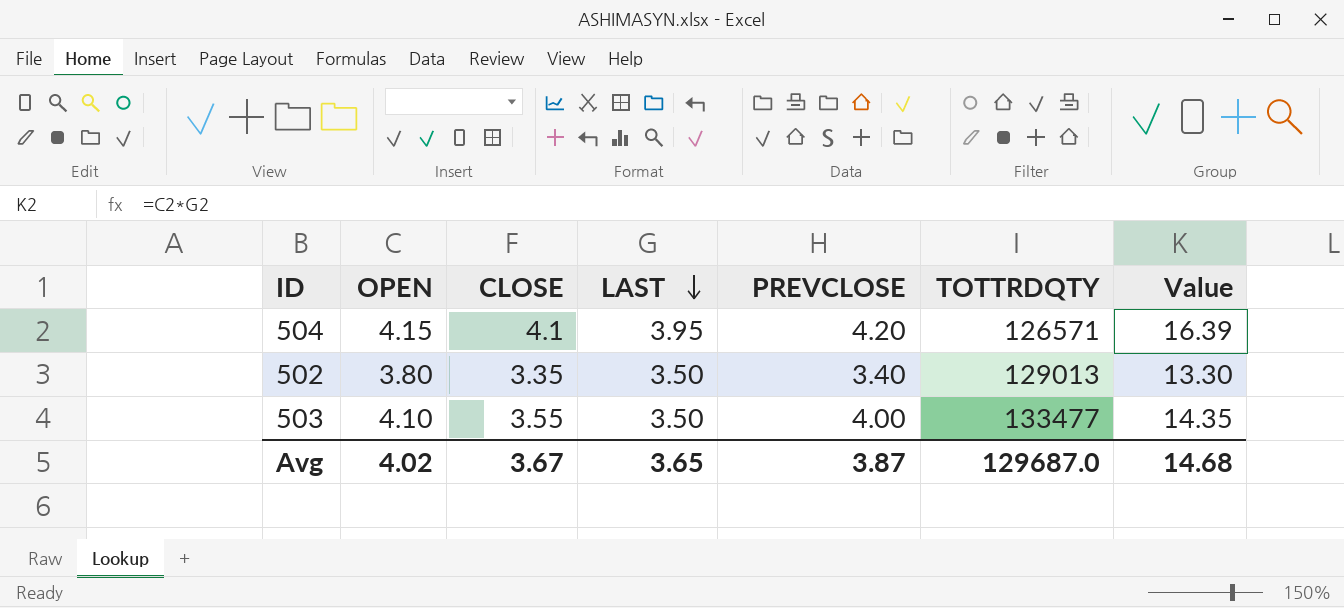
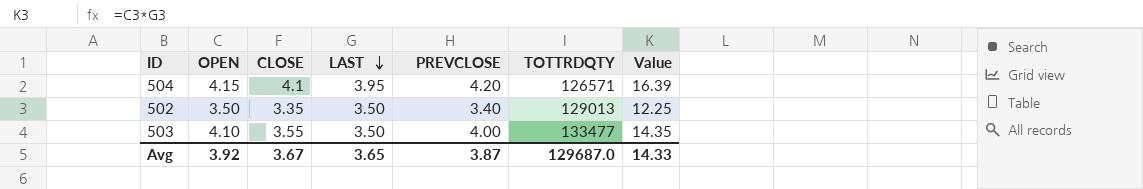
502 | OPEN: 3.80 -> 3.50
502 | Value: 13.30 -> 12.25
Avg | OPEN: 4.02 -> 3.92
Avg | Value: 14.68 -> 14.33

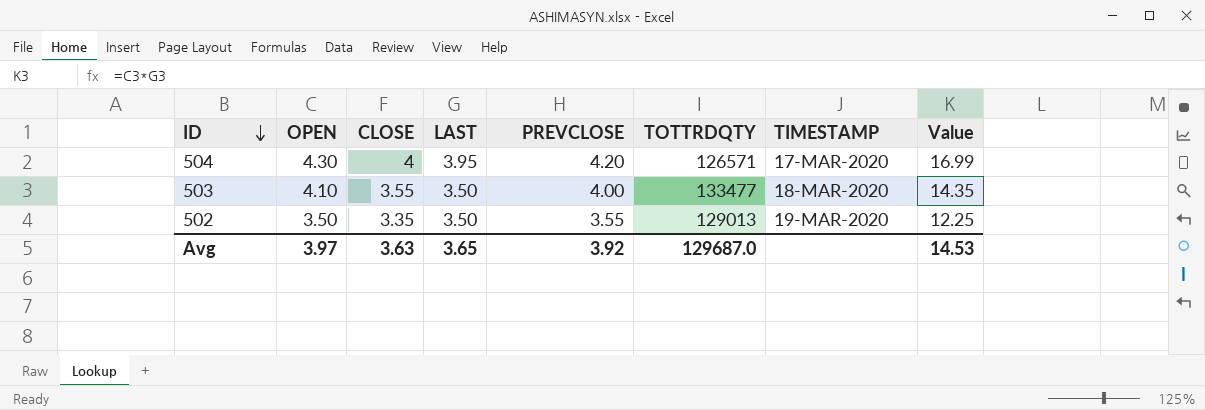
row order: LAST descending -> ID descending
column TIMESTAMP | position: none -> 7
504 | OPEN: 4.15 -> 4.30
504 | CLOSE: 4.1 -> 4
504 | Value: 16.39 -> 16.99
502 | PREVCLOSE: 3.40 -> 3.55
Avg | OPEN: 3.92 -> 3.97
Avg | CLOSE: 3.67 -> 3.63
Avg | PREVCLOSE: 3.87 -> 3.92
Avg | Value: 14.33 -> 14.53

